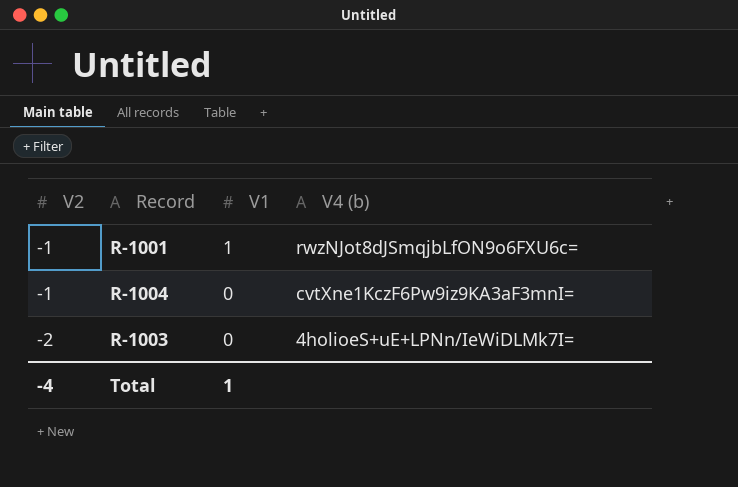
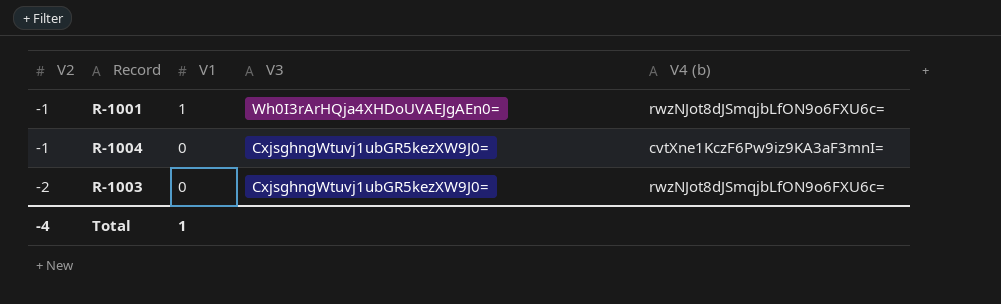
column V3 | position: none -> 4
R-1003 | V4 (b): 4holioeS+uE+LPNn/IeWiDLMk7I= -> rwzNJot8dJSmqjbLfON9o6FXU6c=

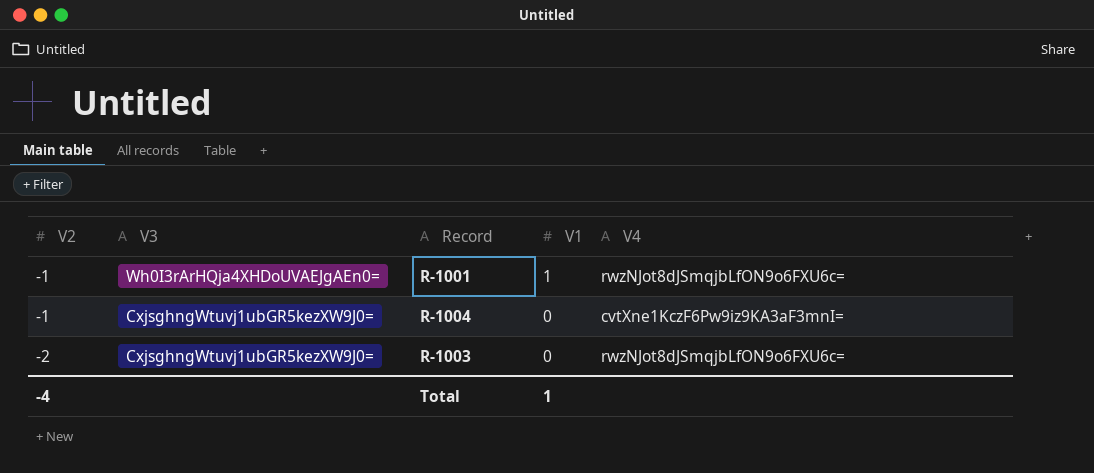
column V3 | position: 4 -> 2
column name: V4 (b) -> V4

